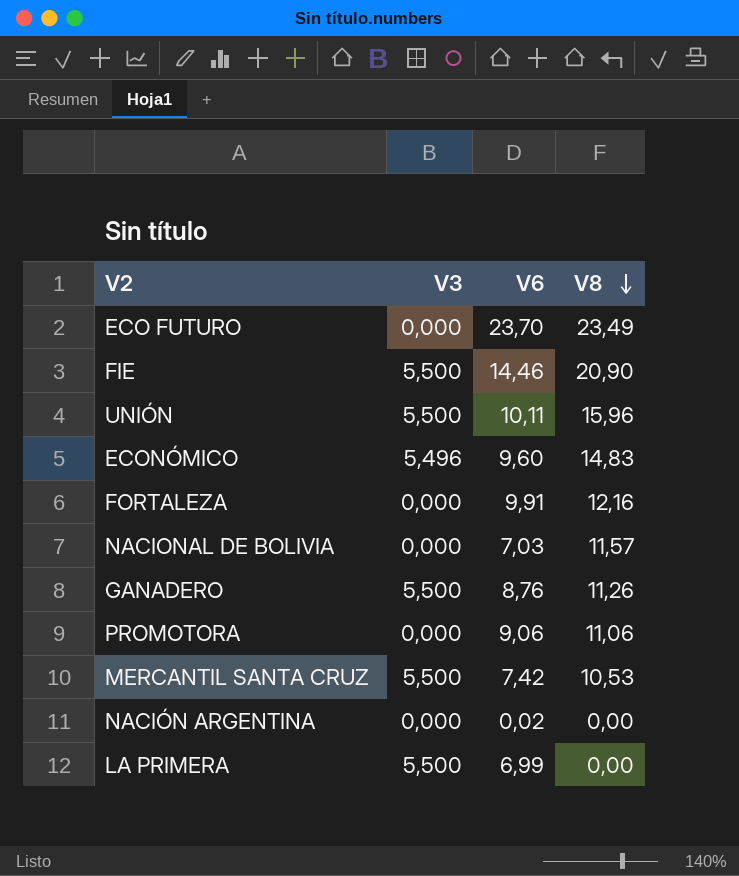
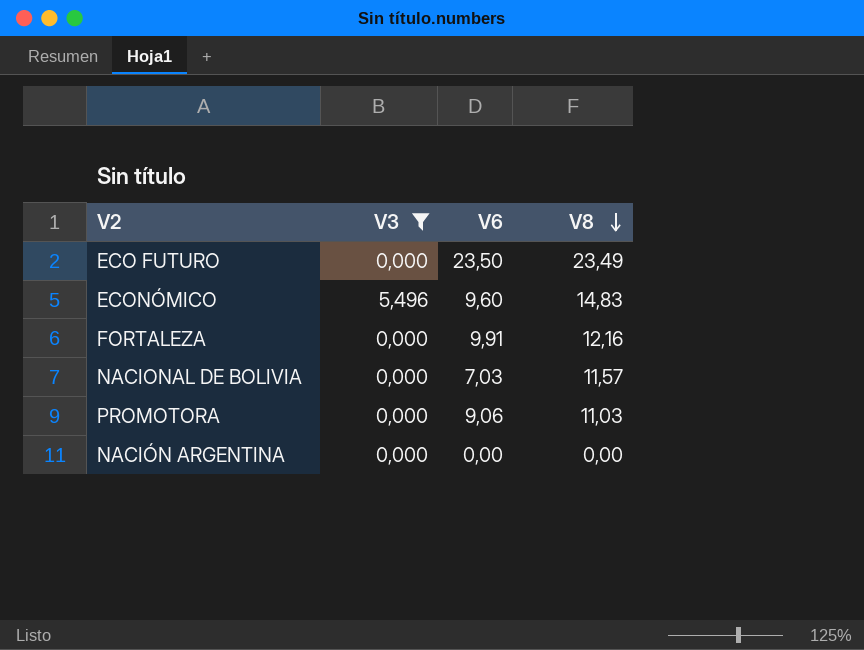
filter: none -> V3 != 5,500
ECO FUTURO | V6: 23,70 -> 23,50
PROMOTORA | V8: 11,06 -> 11,03
NACIÓN ARGENTINA | V6: 0,02 -> 0,00

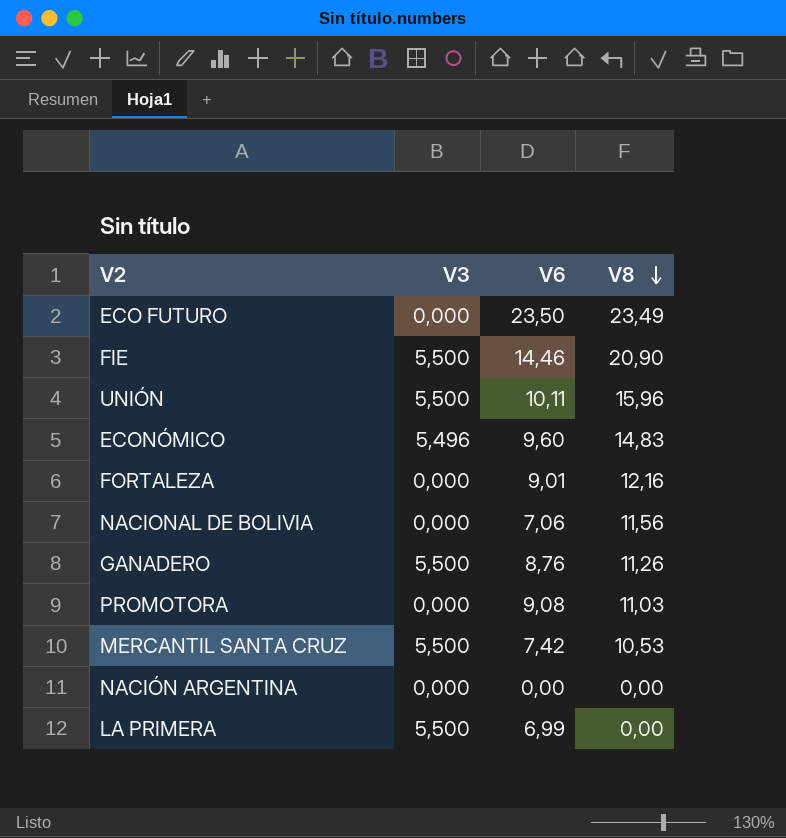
filter: V3 != 5,500 -> none
FORTALEZA | V6: 9,91 -> 9,01
NACIONAL DE BOLIVIA | V6: 7,03 -> 7,06
NACIONAL DE BOLIVIA | V8: 11,57 -> 11,56
PROMOTORA | V6: 9,06 -> 9,08

